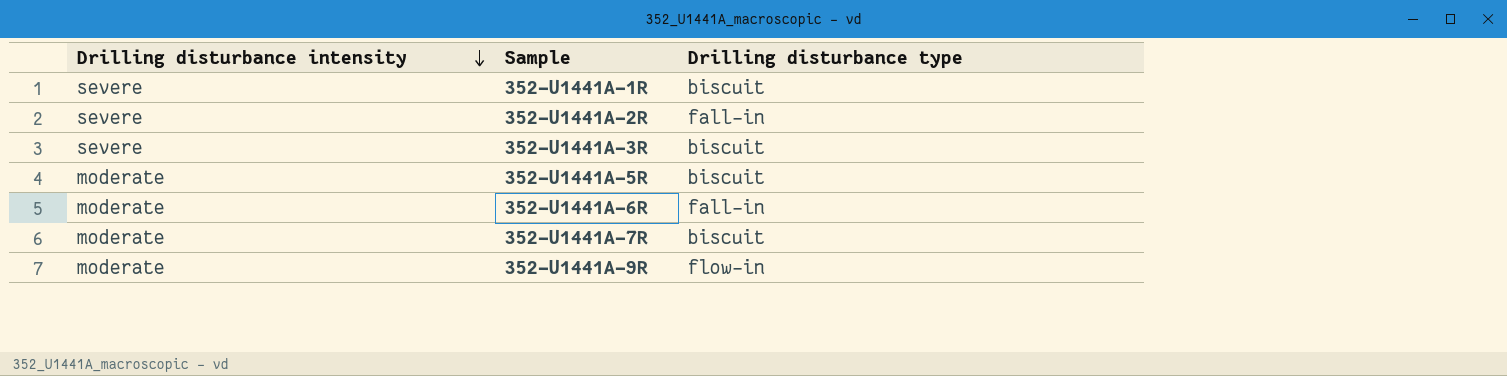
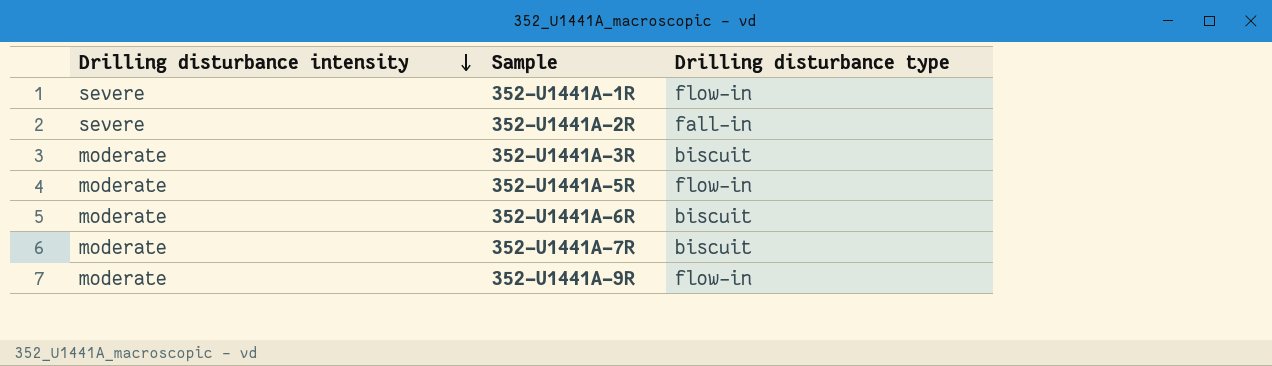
352-U1441A-1R | Drilling disturbance type: biscuit -> flow-in
352-U1441A-3R | Drilling disturbance intensity: severe -> moderate
352-U1441A-5R | Drilling disturbance type: biscuit -> flow-in
352-U1441A-6R | Drilling disturbance type: fall-in -> biscuit

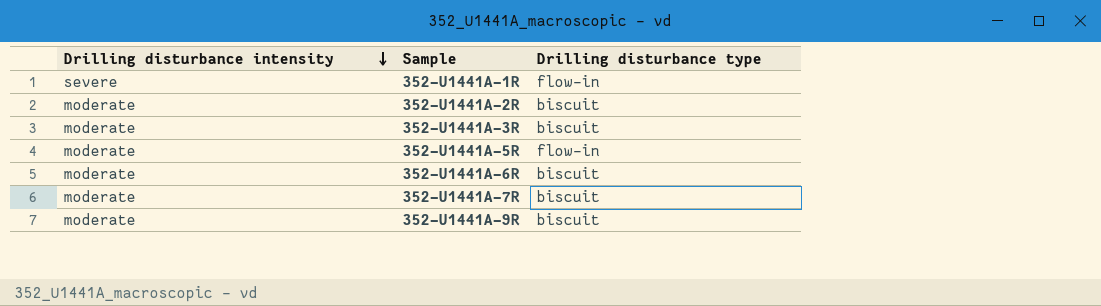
352-U1441A-2R | Drilling disturbance intensity: severe -> moderate
352-U1441A-2R | Drilling disturbance type: fall-in -> biscuit
352-U1441A-9R | Drilling disturbance type: flow-in -> biscuit

